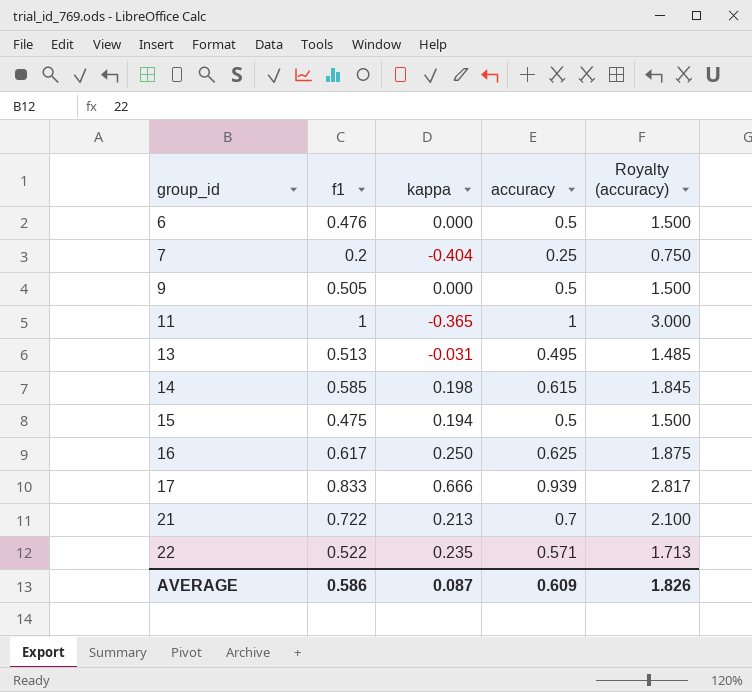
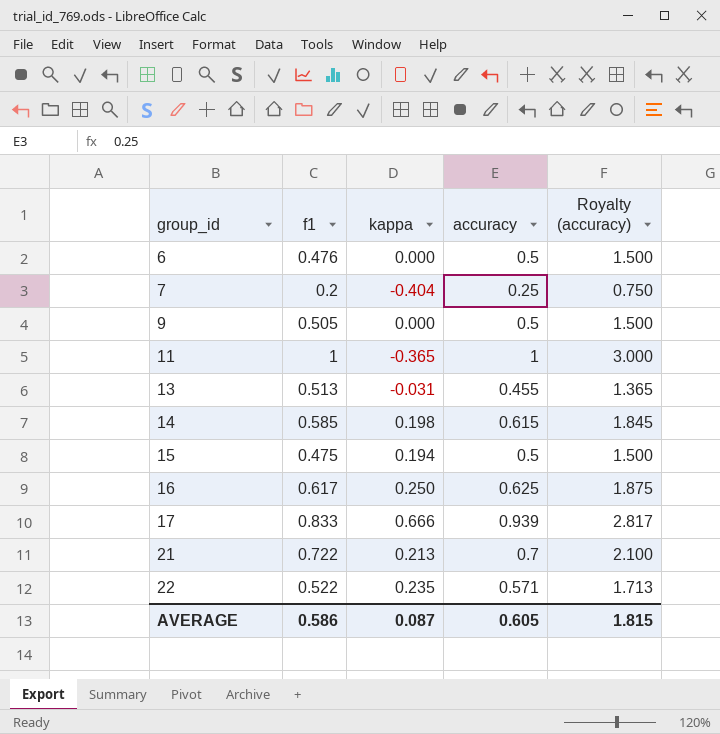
13 | accuracy: 0.495 -> 0.455
13 | Royalty (accuracy): 1.485 -> 1.365
AVERAGE | accuracy: 0.609 -> 0.605
AVERAGE | Royalty (accuracy): 1.826 -> 1.815

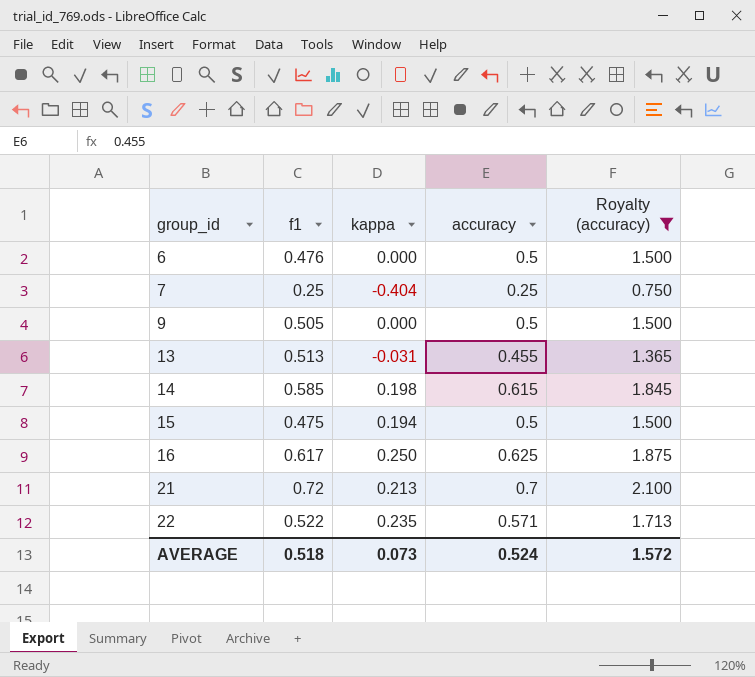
filter: none -> Royalty (accuracy) <= 2.100
7 | f1: 0.2 -> 0.25
21 | f1: 0.722 -> 0.72
AVERAGE | f1: 0.586 -> 0.518
AVERAGE | kappa: 0.087 -> 0.073
AVERAGE | accuracy: 0.605 -> 0.524
AVERAGE | Royalty (accuracy): 1.815 -> 1.572

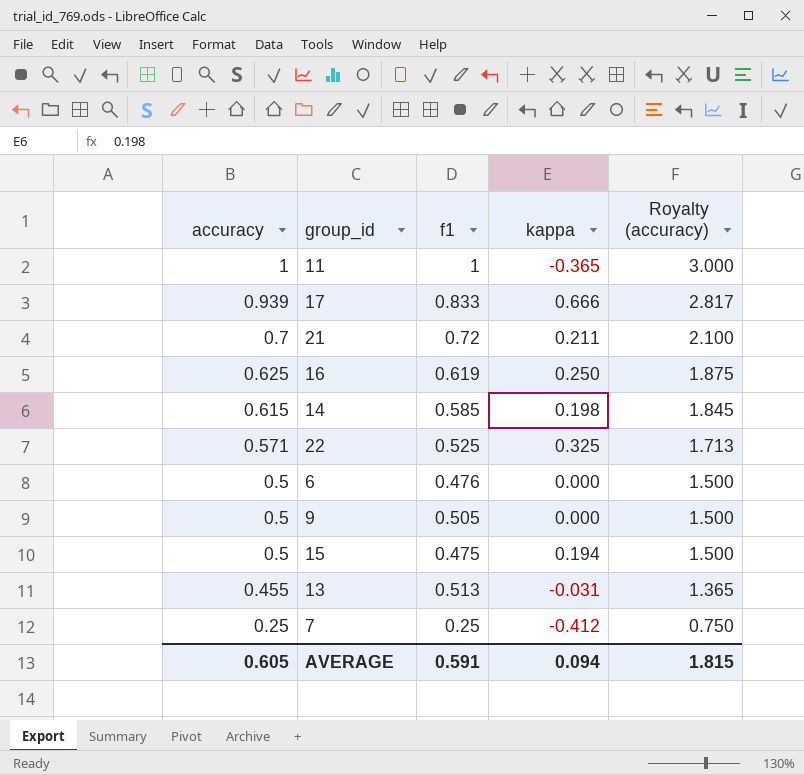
filter: Royalty (accuracy) <= 2.100 -> none
row order: group_id ascending -> accuracy descending
column accuracy | position: 4 -> 1
21 | kappa: 0.213 -> 0.211
16 | f1: 0.617 -> 0.619
22 | f1: 0.522 -> 0.525
22 | kappa: 0.235 -> 0.325
7 | kappa: -0.404 -> -0.412
AVERAGE | accuracy: 0.524 -> 0.605
AVERAGE | f1: 0.518 -> 0.591
AVERAGE | kappa: 0.073 -> 0.094
AVERAGE | Royalty (accuracy): 1.572 -> 1.815

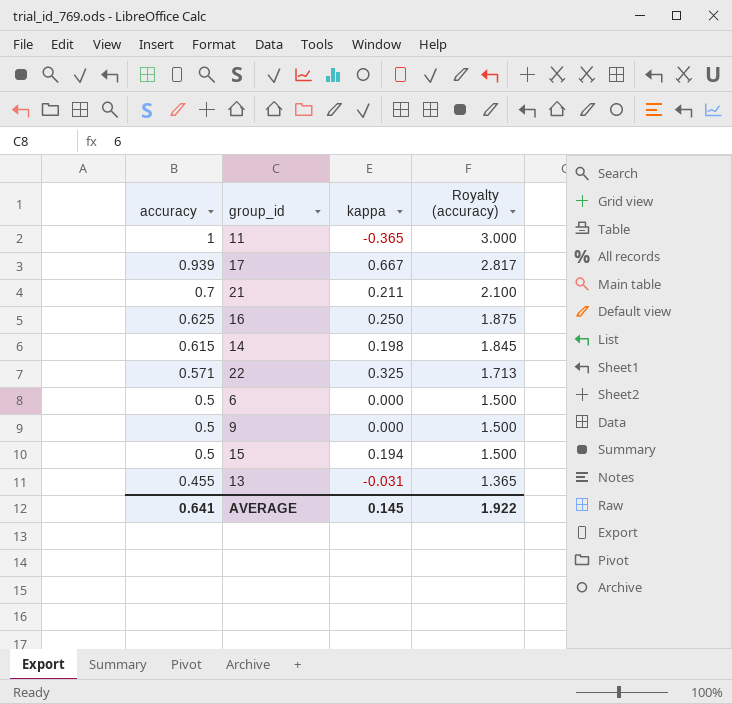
column f1 | position: 3 -> none
row 7: 0.25 | 0.25 | -0.412 | 0.750 -> none
17 | kappa: 0.666 -> 0.667
AVERAGE | accuracy: 0.605 -> 0.641
AVERAGE | kappa: 0.094 -> 0.145
AVERAGE | Royalty (accuracy): 1.815 -> 1.922

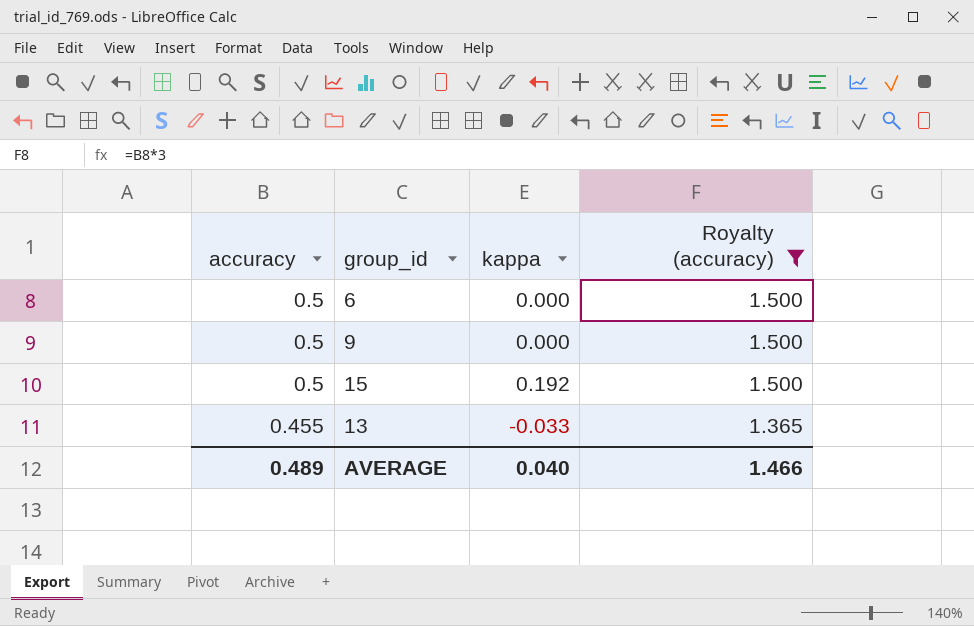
filter: none -> Royalty (accuracy) <= 1.500
15 | kappa: 0.194 -> 0.192
13 | kappa: -0.031 -> -0.033
AVERAGE | accuracy: 0.641 -> 0.489
AVERAGE | kappa: 0.145 -> 0.040
AVERAGE | Royalty (accuracy): 1.922 -> 1.466

